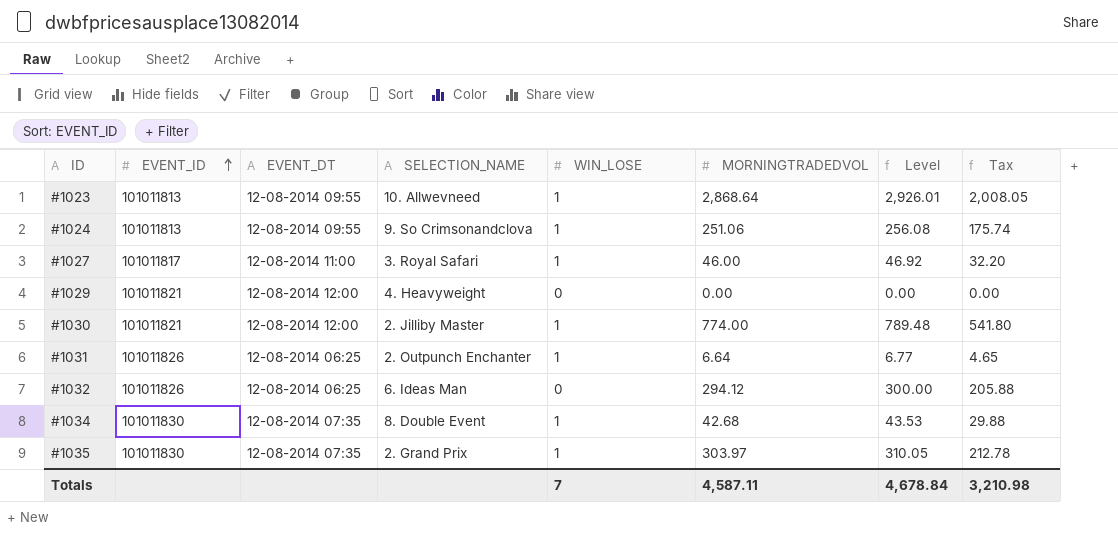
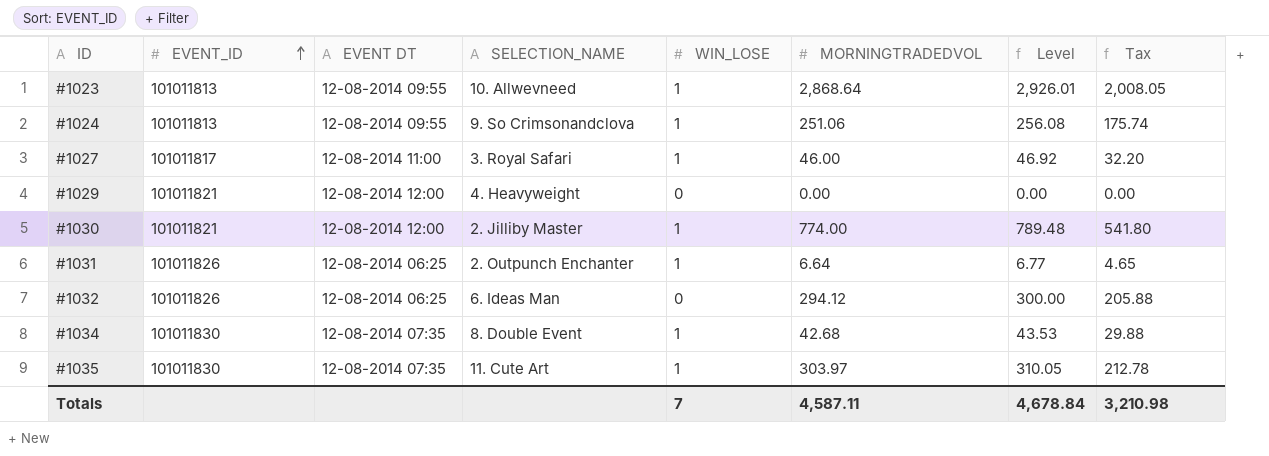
column name: EVENT_DT -> EVENT DT
#1035 | SELECTION_NAME: 2. Grand Prix -> 11. Cute Art

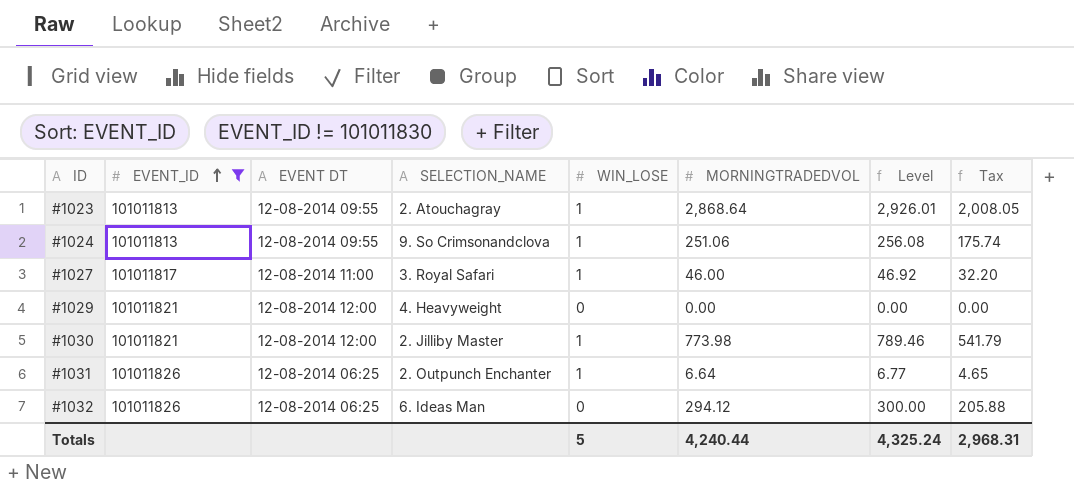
filter: none -> EVENT_ID != 101011830
#1023 | SELECTION_NAME: 10. Allwevneed -> 2. Atouchagray
#1030 | MORNINGTRADEDVOL: 774.00 -> 773.98
#1030 | Level: 789.48 -> 789.46
#1030 | Tax: 541.80 -> 541.79
Totals | WIN_LOSE: 7 -> 5
Totals | MORNINGTRADEDVOL: 4,587.11 -> 4,240.44
Totals | Level: 4,678.84 -> 4,325.24
Totals | Tax: 3,210.98 -> 2,968.31

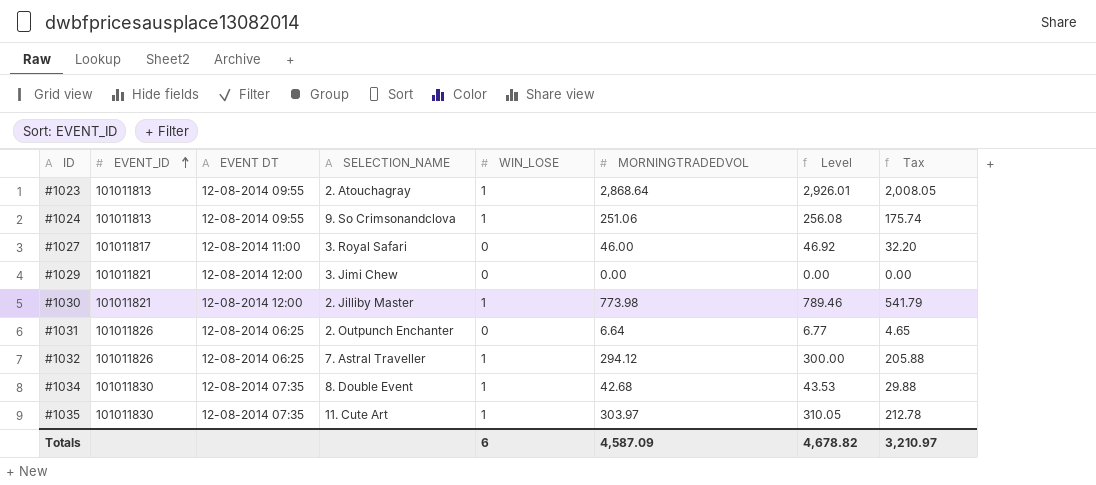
filter: EVENT_ID != 101011830 -> none
#1027 | WIN_LOSE: 1 -> 0
#1029 | SELECTION_NAME: 4. Heavyweight -> 3. Jimi Chew
#1031 | WIN_LOSE: 1 -> 0
#1032 | SELECTION_NAME: 6. Ideas Man -> 7. Astral Traveller
#1032 | WIN_LOSE: 0 -> 1
Totals | WIN_LOSE: 5 -> 6
Totals | MORNINGTRADEDVOL: 4,240.44 -> 4,587.09
Totals | Level: 4,325.24 -> 4,678.82
Totals | Tax: 2,968.31 -> 3,210.97

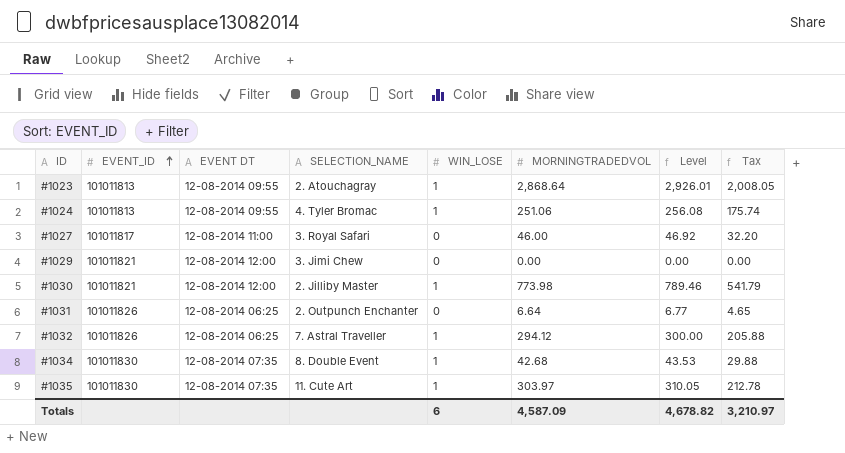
#1024 | SELECTION_NAME: 9. So Crimsonandclova -> 4. Tyler Bromac

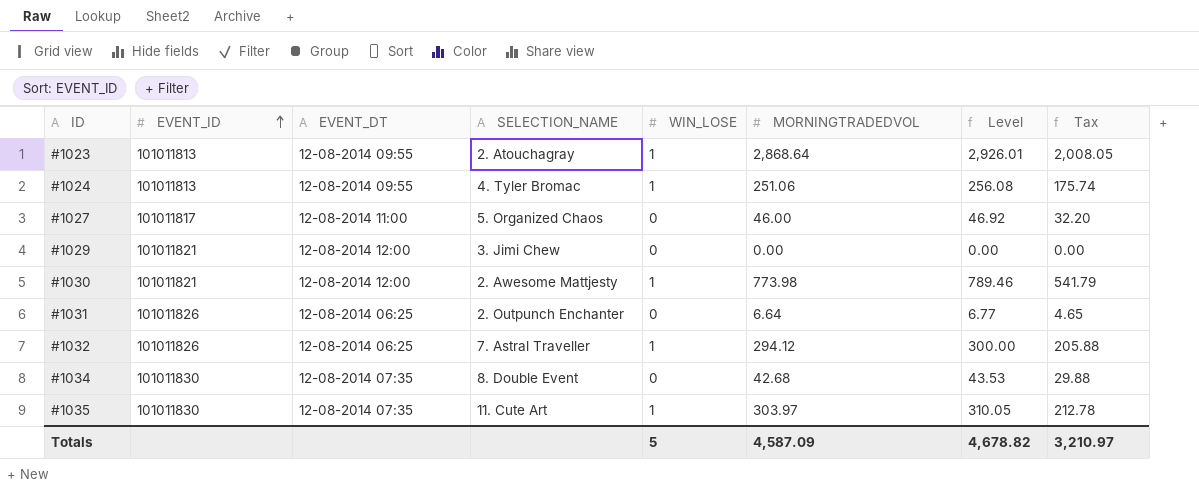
column name: EVENT DT -> EVENT_DT
#1027 | SELECTION_NAME: 3. Royal Safari -> 5. Organized Chaos
#1030 | SELECTION_NAME: 2. Jilliby Master -> 2. Awesome Mattjesty
#1034 | WIN_LOSE: 1 -> 0
Totals | WIN_LOSE: 6 -> 5

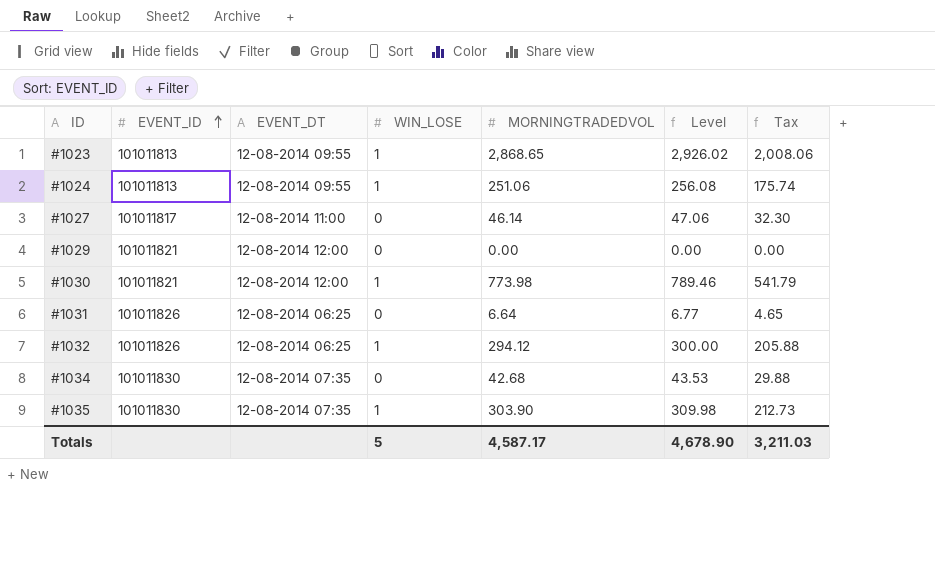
column SELECTION_NAME | position: 4 -> none
#1023 | MORNINGTRADEDVOL: 2,868.64 -> 2,868.65
#1023 | Level: 2,926.01 -> 2,926.02
#1023 | Tax: 2,008.05 -> 2,008.06
#1027 | MORNINGTRADEDVOL: 46.00 -> 46.14
#1027 | Level: 46.92 -> 47.06
#1027 | Tax: 32.20 -> 32.30
#1035 | MORNINGTRADEDVOL: 303.97 -> 303.90
#1035 | Level: 310.05 -> 309.98
#1035 | Tax: 212.78 -> 212.73
Totals | MORNINGTRADEDVOL: 4,587.09 -> 4,587.17
Totals | Level: 4,678.82 -> 4,678.90
Totals | Tax: 3,210.97 -> 3,211.03

